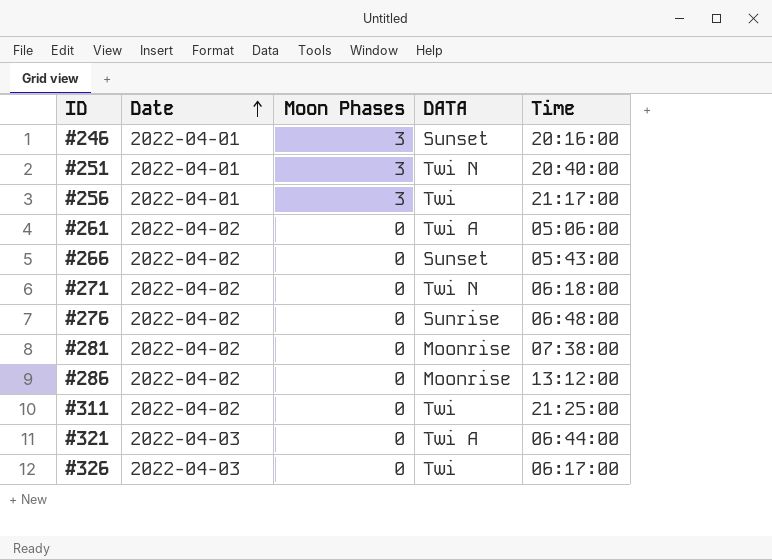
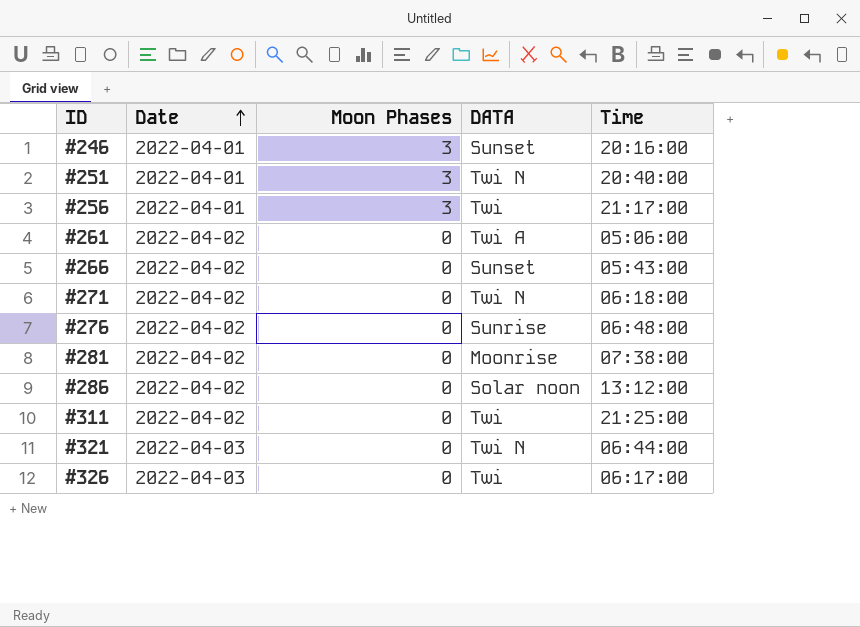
#286 | DATA: Moonrise -> Solar noon
#321 | DATA: Twi A -> Twi N

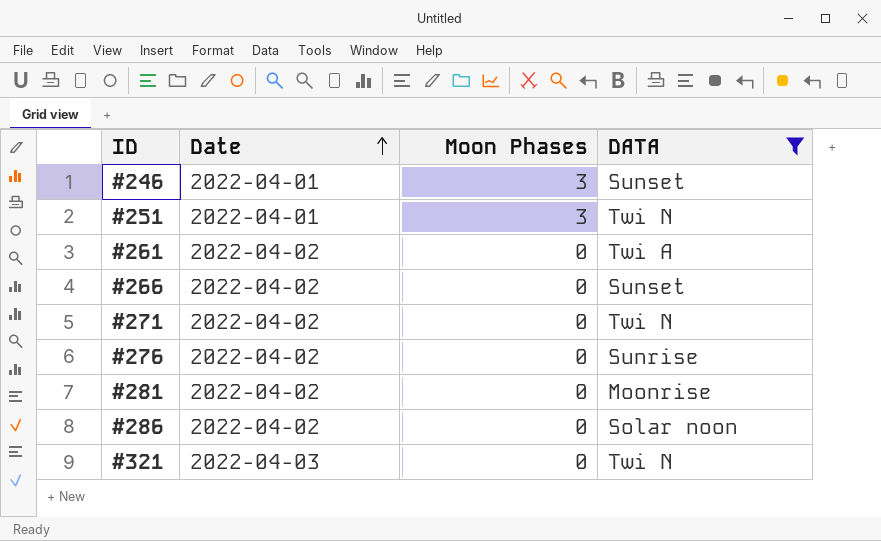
filter: none -> DATA != Twi
column Time | position: 5 -> none

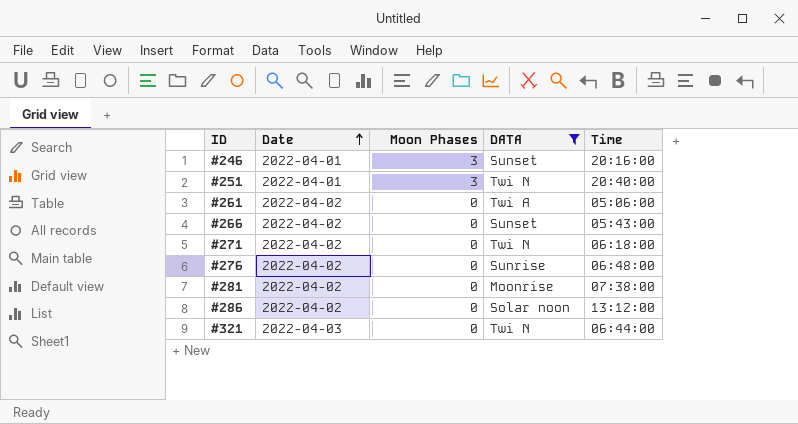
column Time | position: none -> 5

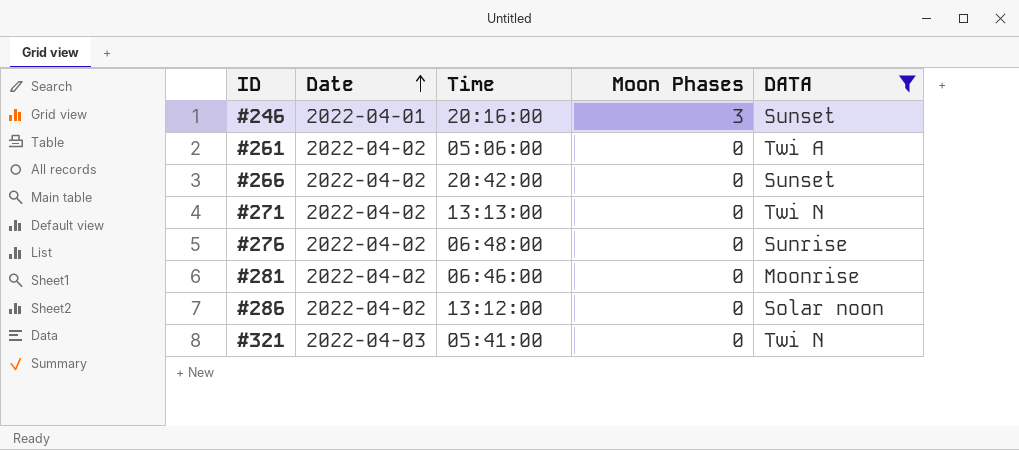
column Time | position: 5 -> 3
row #251: 2022-04-01 | 3 | Twi N | 20:40:00 -> none
#266 | Time: 05:43:00 -> 20:42:00
#271 | Time: 06:18:00 -> 13:13:00
#281 | Time: 07:38:00 -> 06:46:00
#321 | Time: 06:44:00 -> 05:41:00

